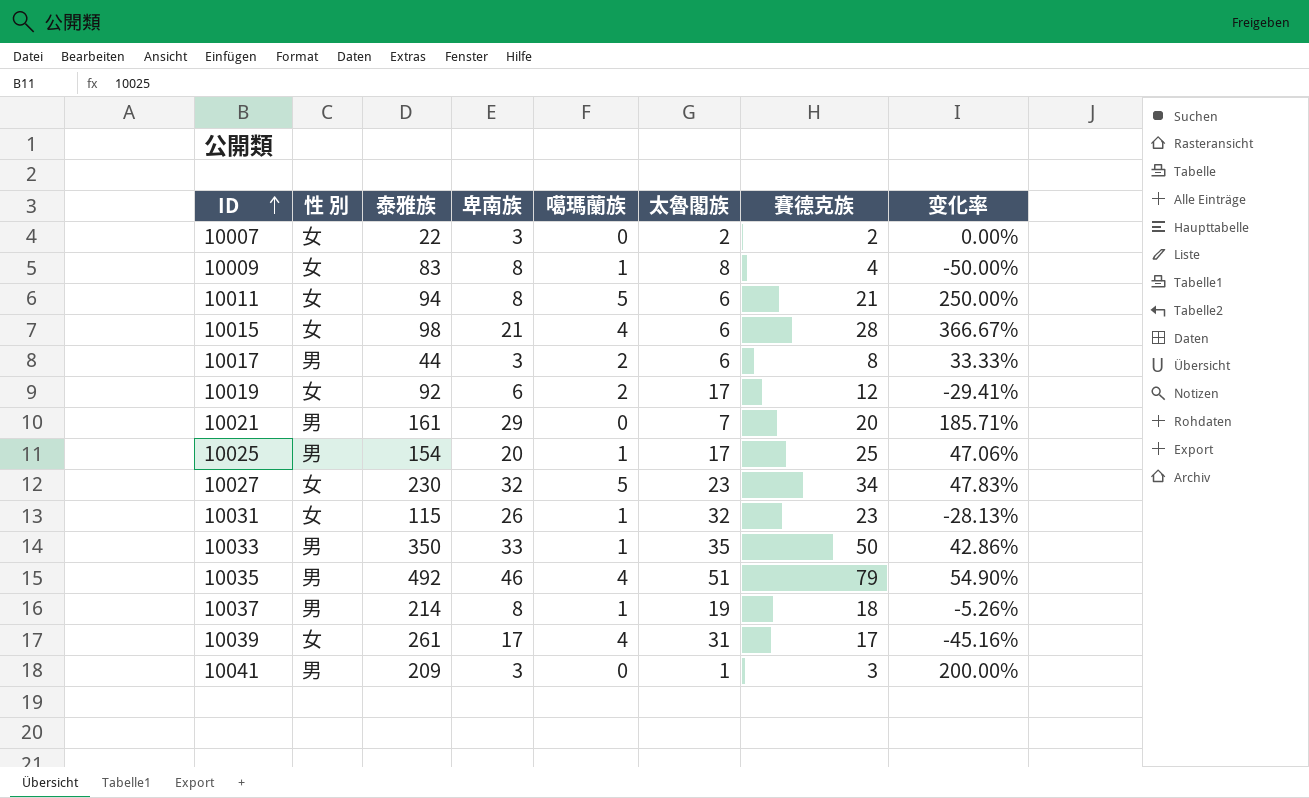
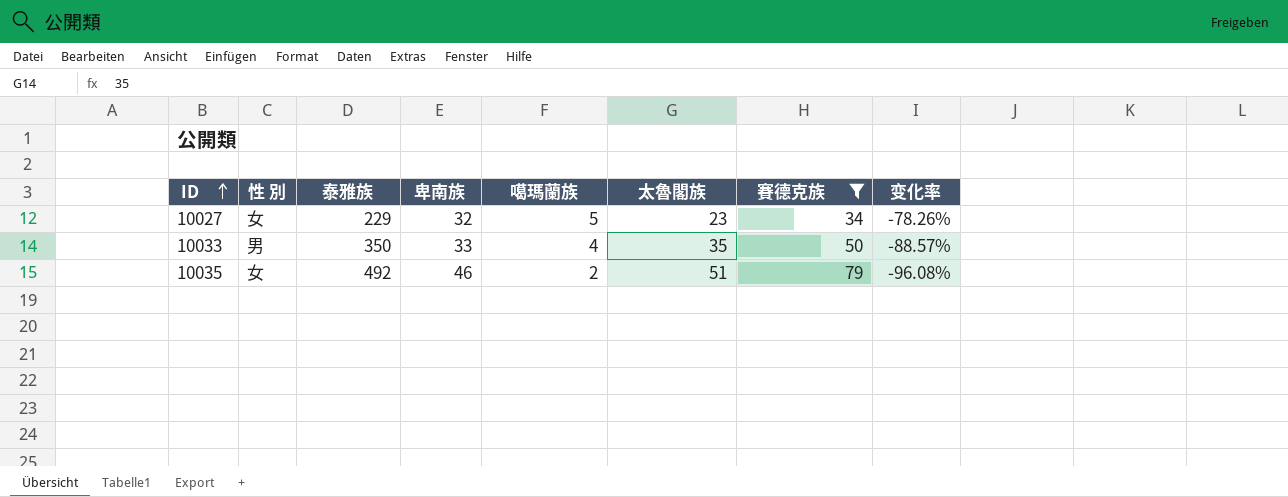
filter: none -> 賽德克族 >= 34
column 变化率 | formula: ([賽德克族] - [太魯閣族]) / [太魯閣族] -> ([噶瑪蘭族] - [太魯閣族]) / [太魯閣族]
10027 | 泰雅族: 230 -> 229
10033 | 噶瑪蘭族: 1 -> 4
10035 | 性 別: 男 -> 女
10035 | 噶瑪蘭族: 4 -> 2

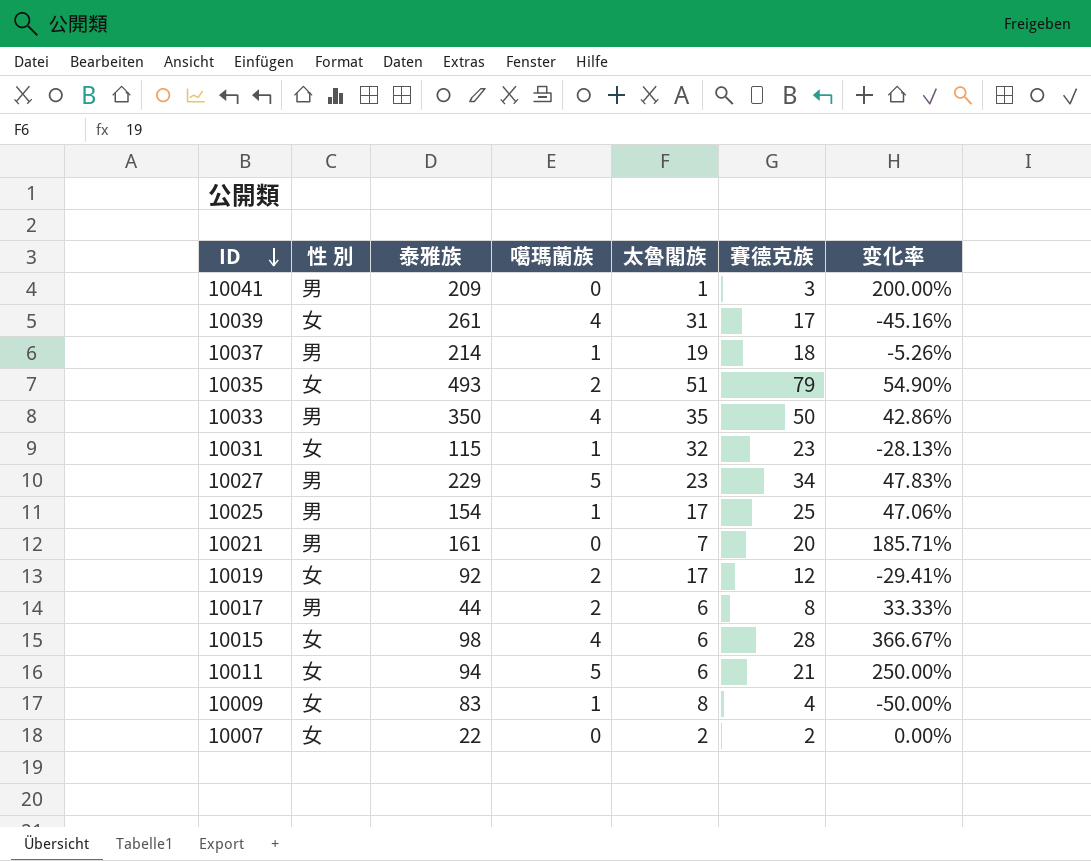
filter: 賽德克族 >= 34 -> none
row order: ID ascending -> ID descending
column 卑南族 | position: 4 -> none
column 变化率 | formula: ([噶瑪蘭族] - [太魯閣族]) / [太魯閣族] -> ([賽德克族] - [太魯閣族]) / [太魯閣族]
10035 | 泰雅族: 492 -> 493
10027 | 性 別: 女 -> 男

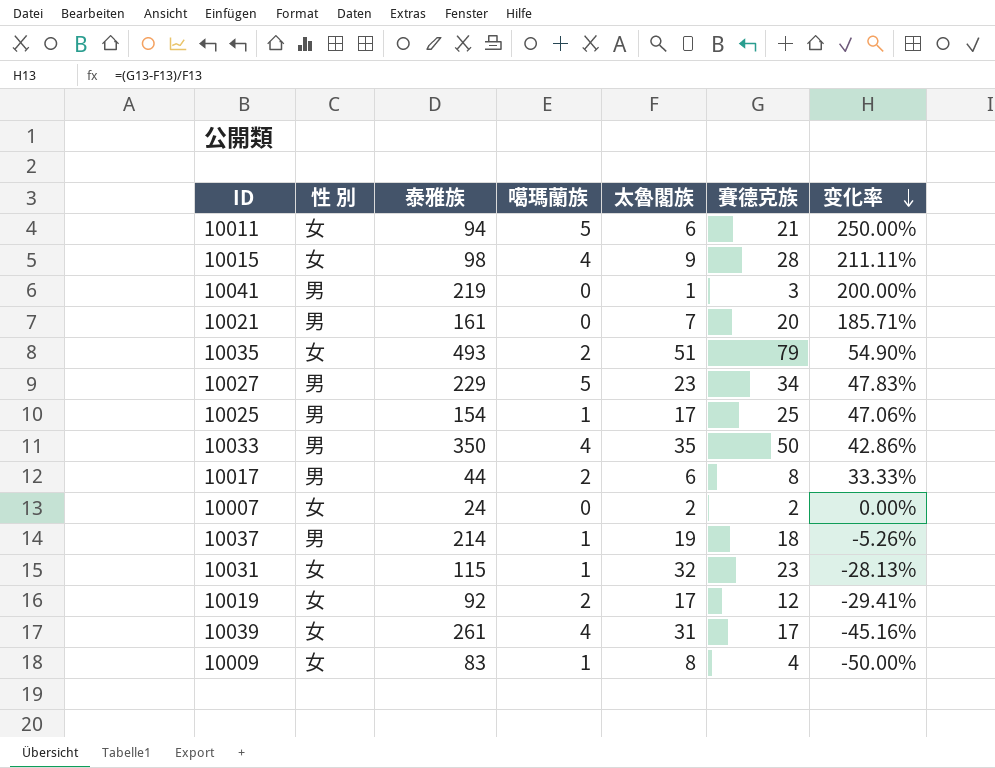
row order: ID descending -> 变化率 descending
10015 | 太魯閣族: 6 -> 9
10015 | 变化率: 366.67% -> 211.11%
10041 | 泰雅族: 209 -> 219
10007 | 泰雅族: 22 -> 24

